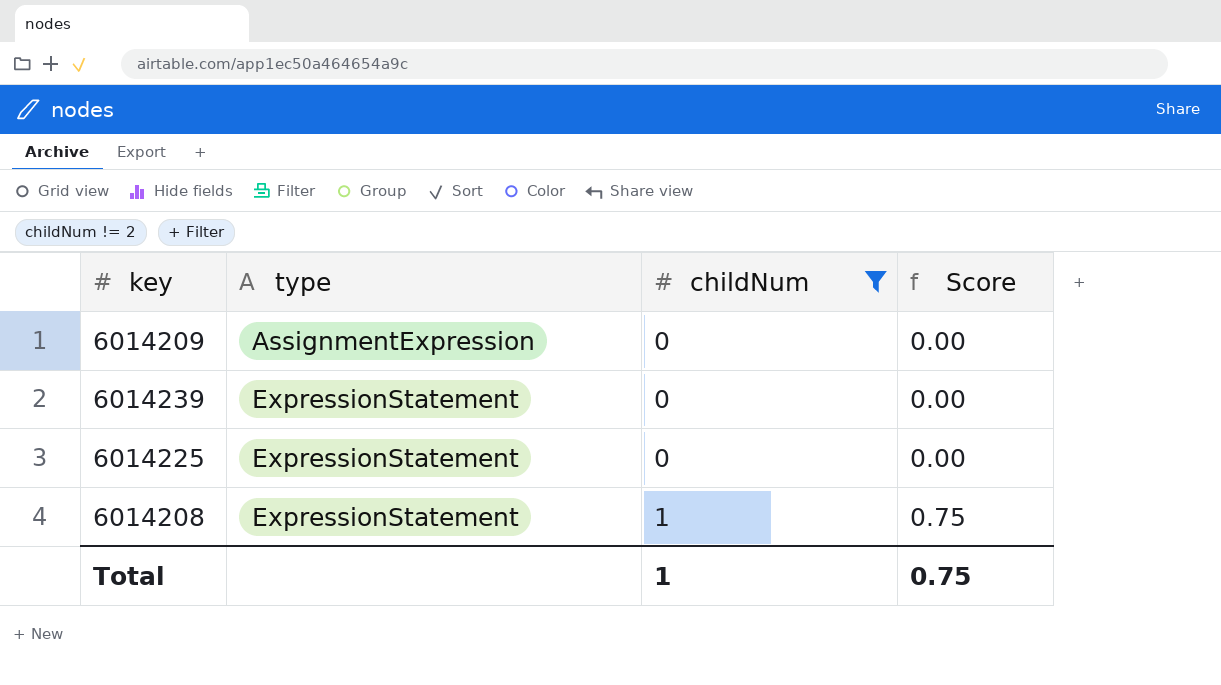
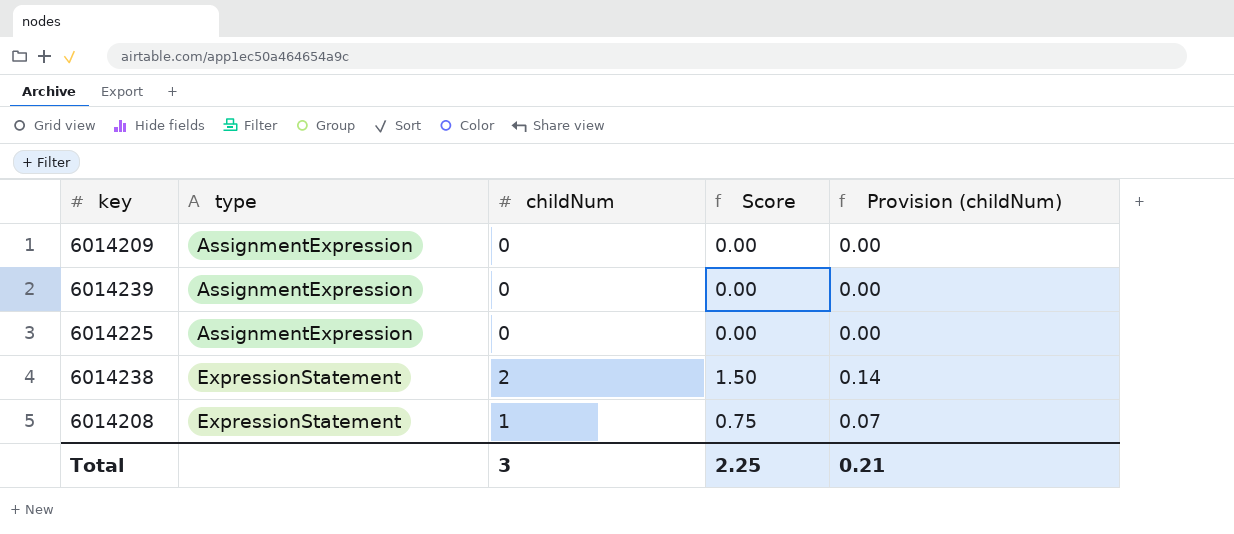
filter: childNum != 2 -> none
column Provision (childNum) | formula: none -> [childNum] * 0.07
6014239 | type: ExpressionStatement -> AssignmentExpression
6014225 | type: ExpressionStatement -> AssignmentExpression
Total | childNum: 1 -> 3
Total | Score: 0.75 -> 2.25

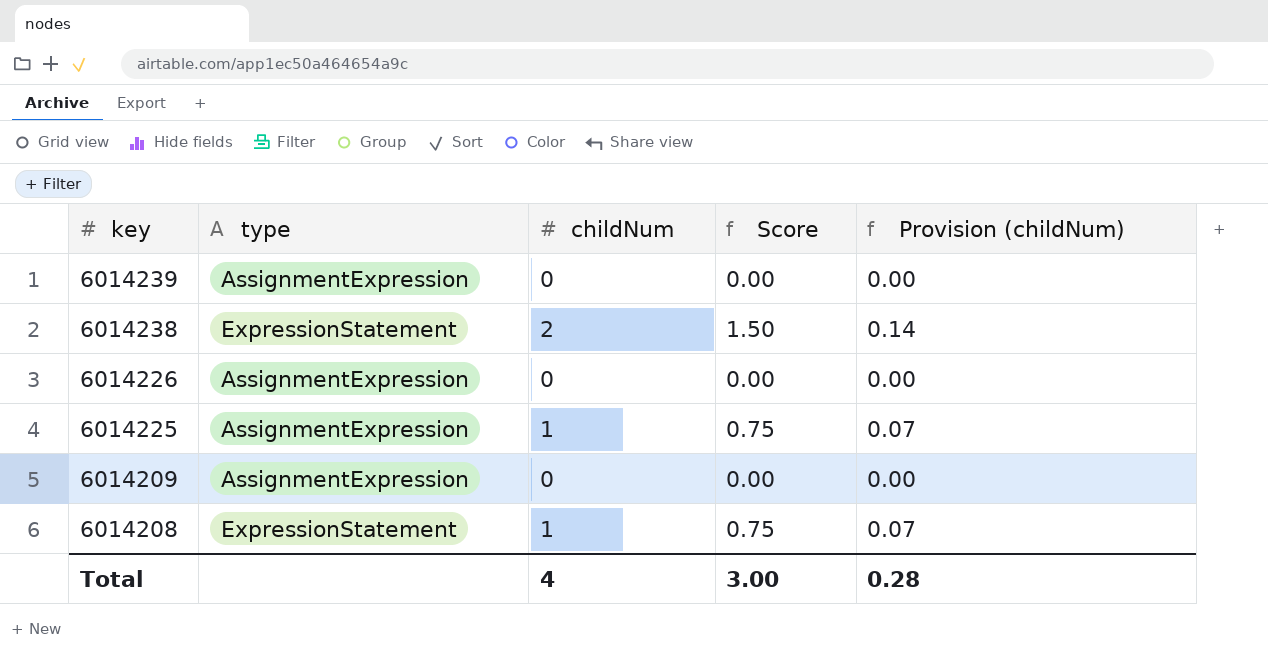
row order: type ascending -> key descending
row 6014226: none -> AssignmentExpression | 0 | 0.00 | 0.00
6014225 | childNum: 0 -> 1
6014225 | Score: 0.00 -> 0.75
6014225 | Provision (childNum): 0.00 -> 0.07
Total | childNum: 3 -> 4
Total | Score: 2.25 -> 3.00
Total | Provision (childNum): 0.21 -> 0.28

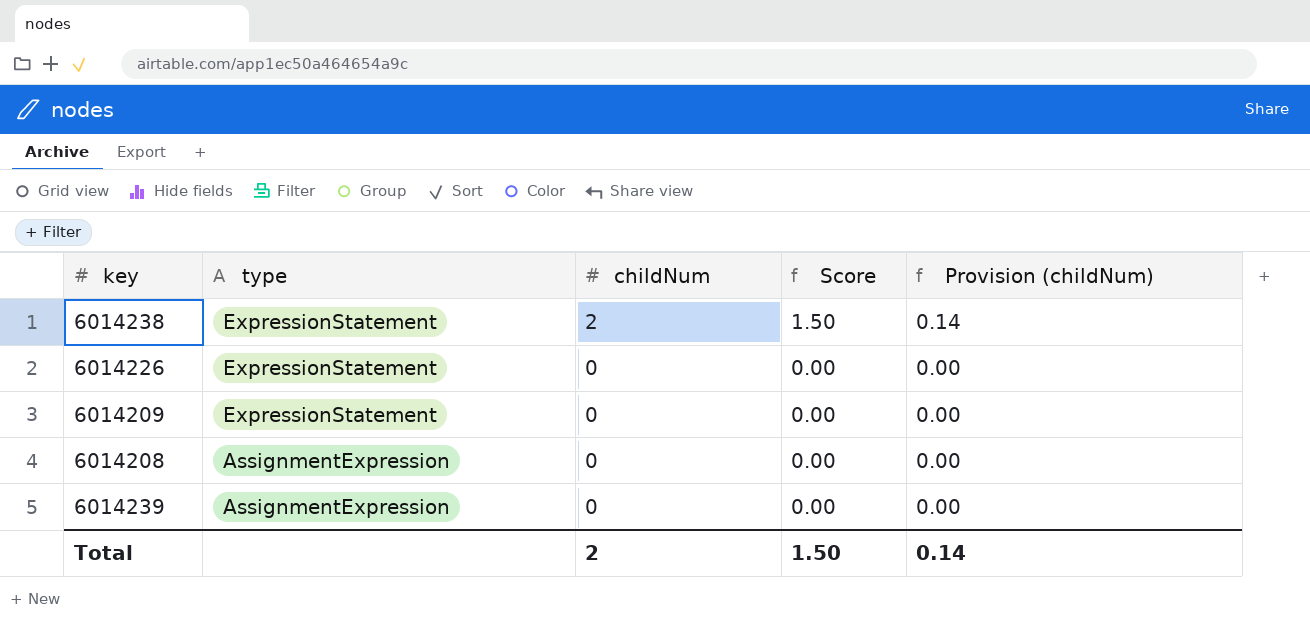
row order: key descending -> type descending
row 6014225: AssignmentExpression | 1 | 0.75 | 0.07 -> none
6014226 | type: AssignmentExpression -> ExpressionStatement
6014209 | type: AssignmentExpression -> ExpressionStatement
6014208 | type: ExpressionStatement -> AssignmentExpression
6014208 | childNum: 1 -> 0
6014208 | Score: 0.75 -> 0.00
6014208 | Provision (childNum): 0.07 -> 0.00
Total | childNum: 4 -> 2
Total | Score: 3.00 -> 1.50
Total | Provision (childNum): 0.28 -> 0.14

